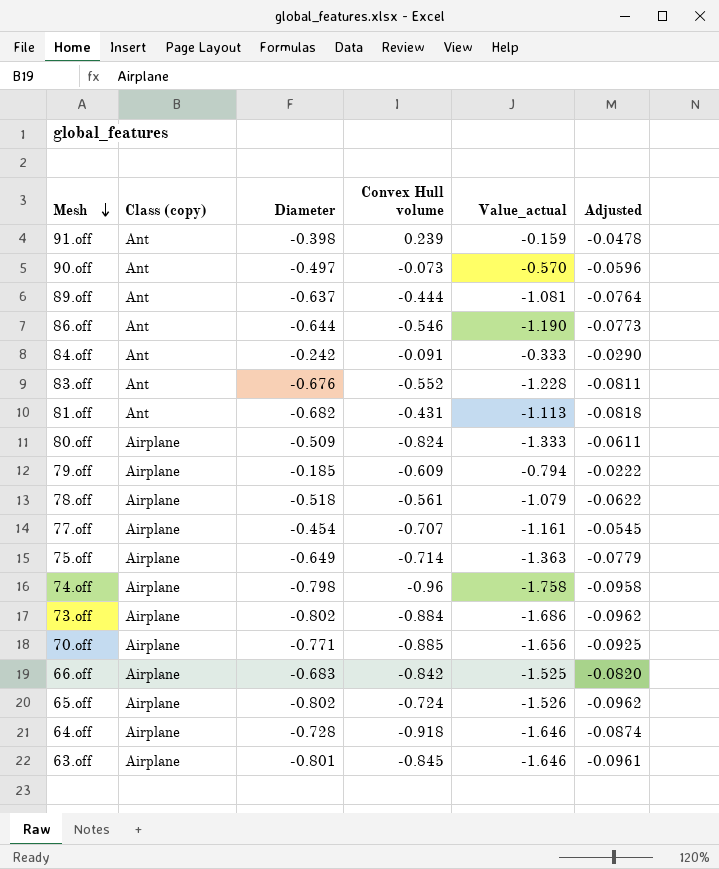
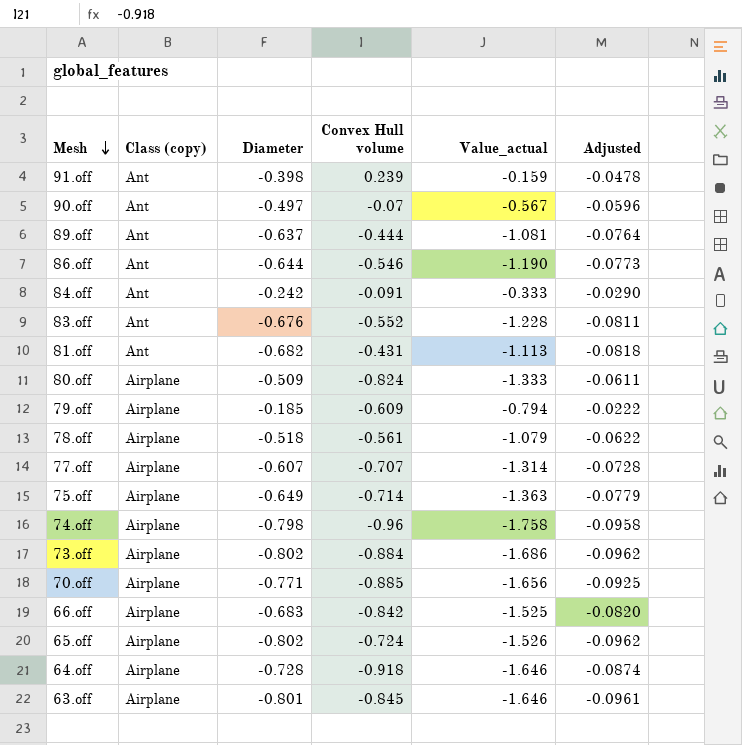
90.off | Convex Hull volume: -0.073 -> -0.07
90.off | Value_actual: -0.570 -> -0.567
77.off | Diameter: -0.454 -> -0.607
77.off | Value_actual: -1.161 -> -1.314
77.off | Adjusted: -0.0545 -> -0.0728

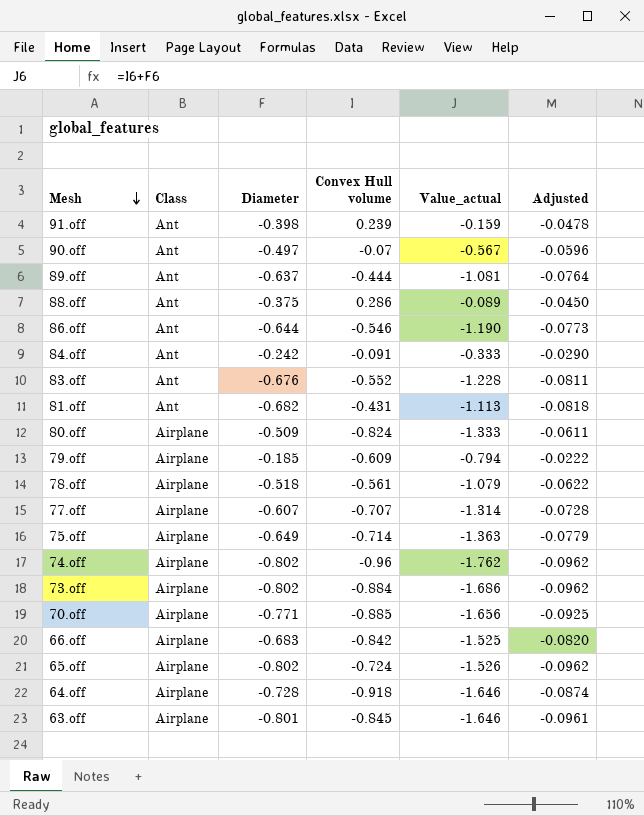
column name: Class (copy) -> Class
row 88.off: none -> Ant | -0.375 | 0.286 | -0.089 | -0.0450
74.off | Diameter: -0.798 -> -0.802
74.off | Value_actual: -1.758 -> -1.762
74.off | Adjusted: -0.0958 -> -0.0962

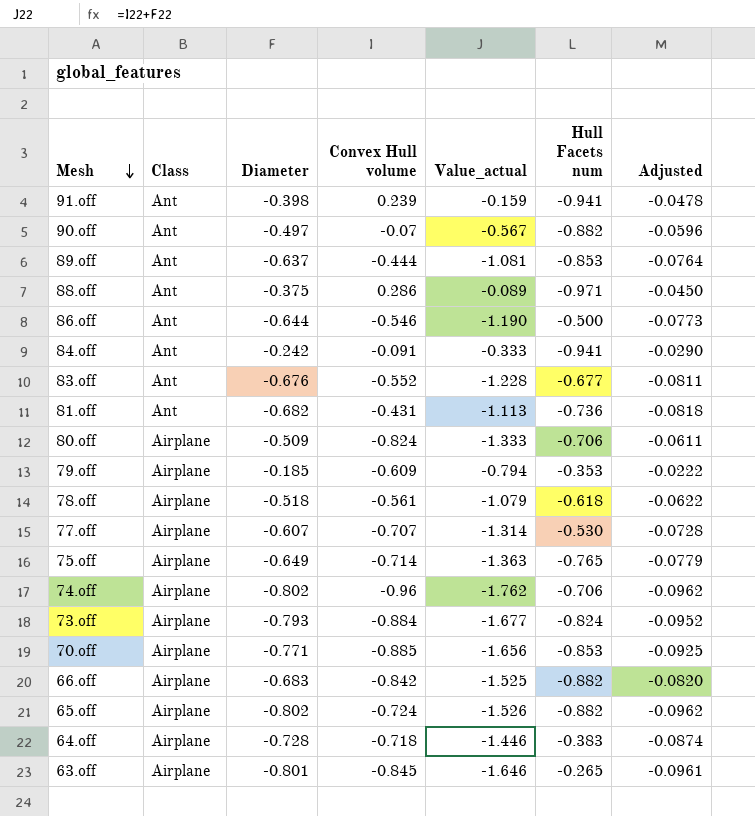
column Hull Facets num | position: none -> 6
73.off | Diameter: -0.802 -> -0.793
73.off | Value_actual: -1.686 -> -1.677
73.off | Adjusted: -0.0962 -> -0.0952
64.off | Convex Hull volume: -0.918 -> -0.718
64.off | Value_actual: -1.646 -> -1.446

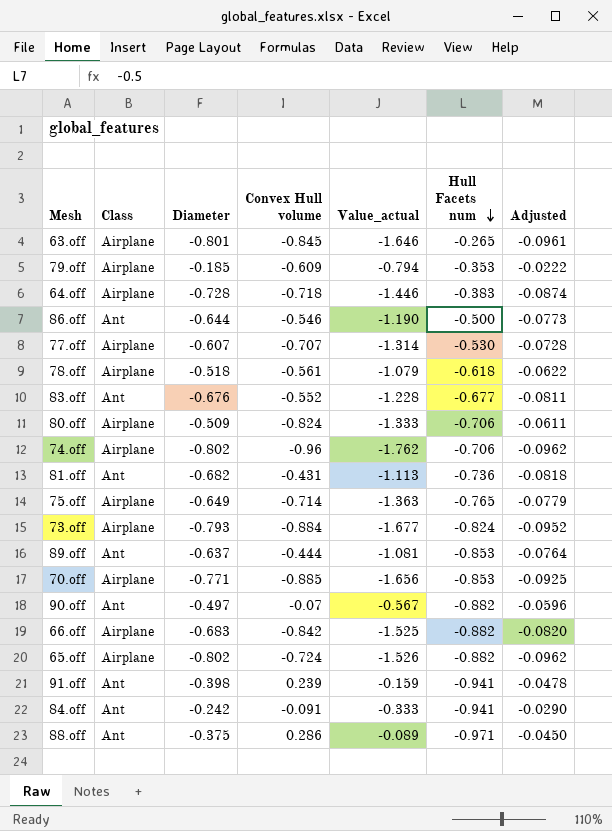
row order: Mesh descending -> Hull Facets num descending

